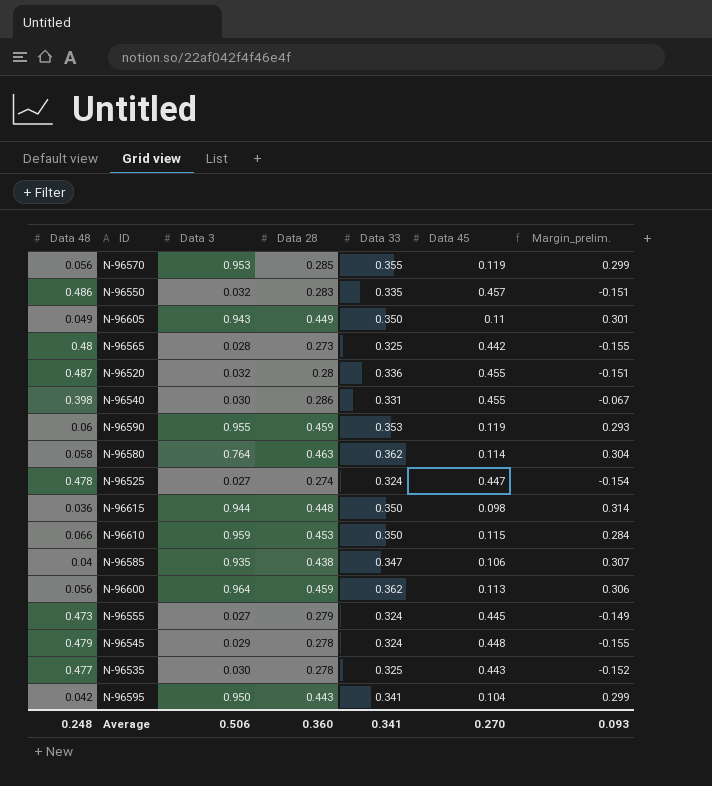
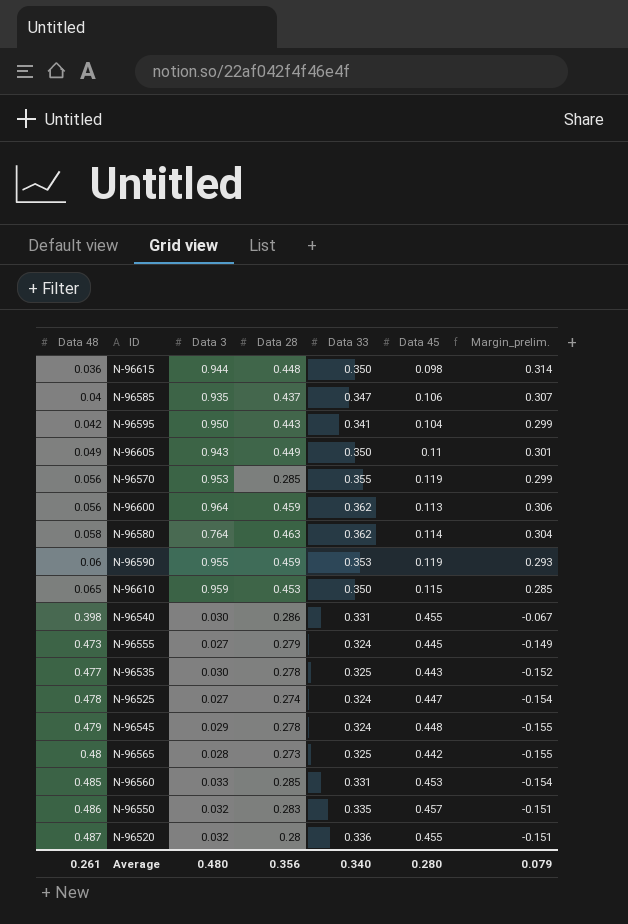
row order: none -> Data 48 ascending
N-96585 | Data 28: 0.438 -> 0.437
N-96610 | Data 48: 0.066 -> 0.065
N-96610 | Margin_prelim.: 0.284 -> 0.285
row N-96560: none -> 0.485 | 0.033 | 0.285 | 0.331 | 0.453 | -0.154
Average | Data 48: 0.248 -> 0.261
Average | Data 3: 0.506 -> 0.480
Average | Data 28: 0.360 -> 0.356
Average | Data 33: 0.341 -> 0.340
Average | Data 45: 0.270 -> 0.280
Average | Margin_prelim.: 0.093 -> 0.079

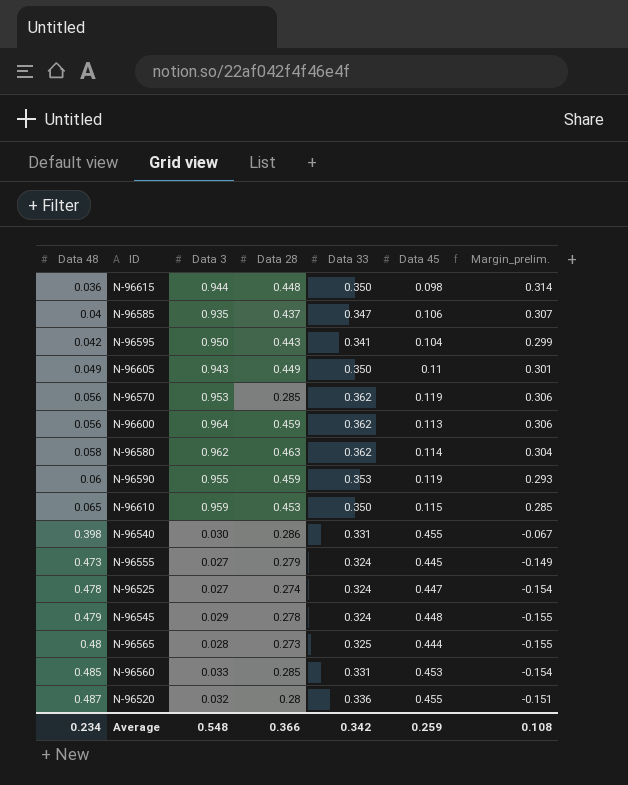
row N-96535: 0.477 | 0.030 | 0.278 | 0.325 | 0.443 | -0.152 -> none
row N-96550: 0.486 | 0.032 | 0.283 | 0.335 | 0.457 | -0.151 -> none
N-96570 | Data 33: 0.355 -> 0.362
N-96570 | Margin_prelim.: 0.299 -> 0.306
N-96580 | Data 3: 0.764 -> 0.962
N-96565 | Data 45: 0.442 -> 0.444
Average | Data 48: 0.261 -> 0.234
Average | Data 3: 0.480 -> 0.548
Average | Data 28: 0.356 -> 0.366
Average | Data 33: 0.340 -> 0.342
Average | Data 45: 0.280 -> 0.259
Average | Margin_prelim.: 0.079 -> 0.108

